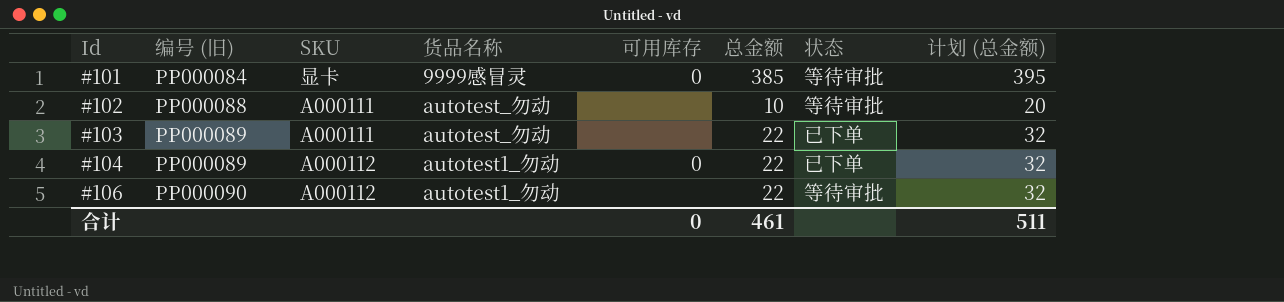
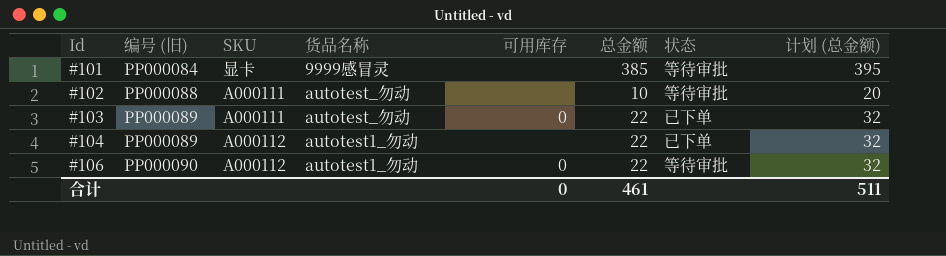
#101 | 可用库存: 0 -> none
#103 | 可用库存: none -> 0
#104 | 可用库存: 0 -> none
#106 | 可用库存: none -> 0

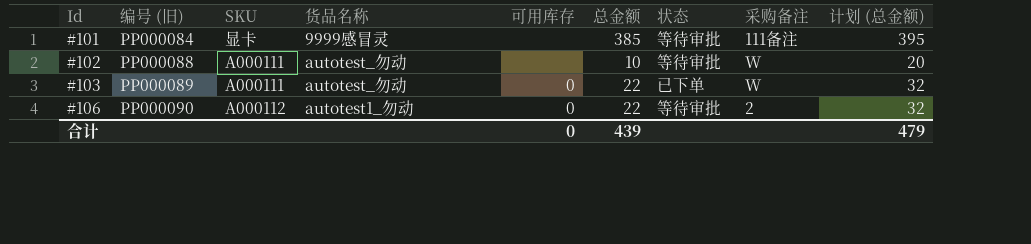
column 采购备注 | position: none -> 8
row #104: PP000089 | A000112 | autotest1_勿动 | none | 22 | 已下单 | 32 -> none
合计 | 总金额: 461 -> 439
合计 | 计划 (总金额): 511 -> 479

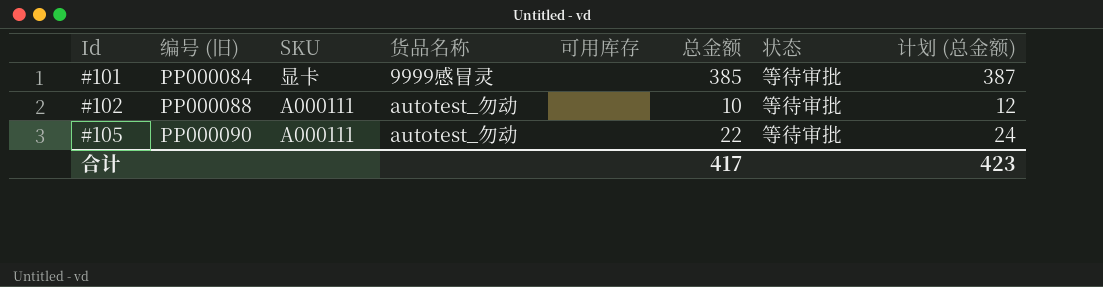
column 采购备注 | position: 8 -> none
column 计划 (总金额) | formula: [总金额] + 10 -> [总金额] + 2
row #103: PP000089 | A000111 | autotest_勿动 | 0 | 22 | 已下单 | W | 32 -> none
row #106: PP000090 | A000112 | autotest1_勿动 | 0 | 22 | 等待审批 | 2 | 32 -> none
row #105: none -> PP000090 | A000111 | autotest_勿动 | none | 22 | 等待审批 | 24
合计 | 可用库存: 0 -> none
合计 | 总金额: 439 -> 417
合计 | 计划 (总金额): 479 -> 423

